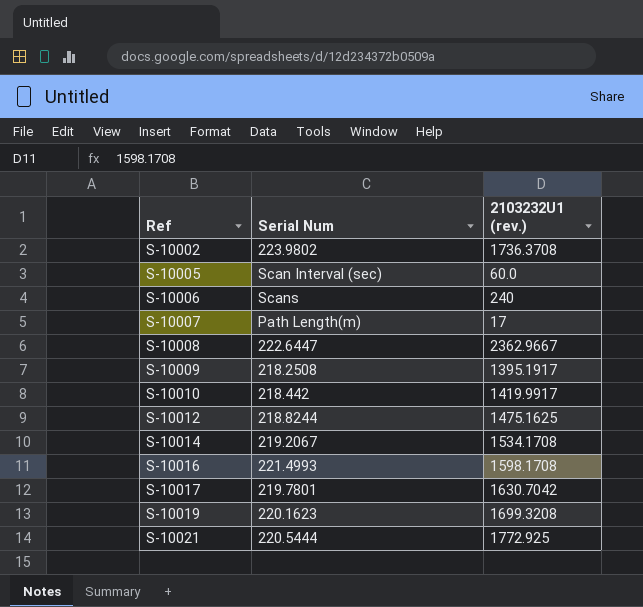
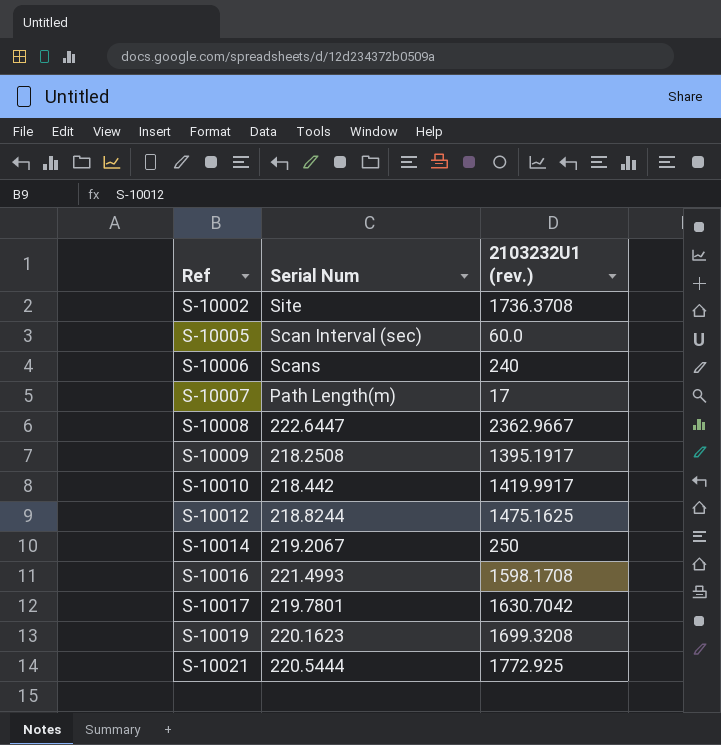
S-10002 | Serial Num: 223.9802 -> Site
S-10014 | 2103232U1 (rev.): 1534.1708 -> 250

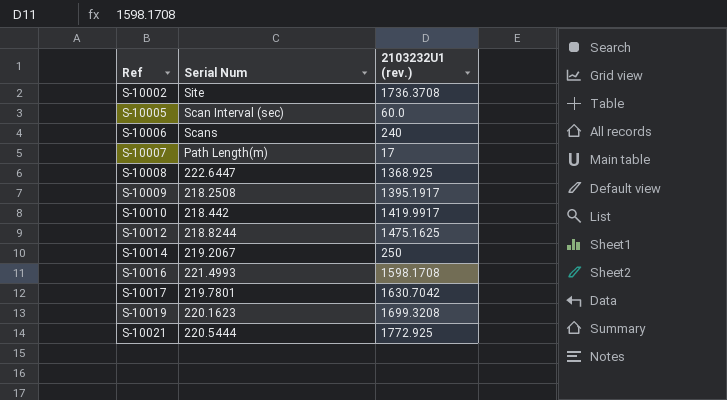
S-10008 | 2103232U1 (rev.): 2362.9667 -> 1368.925

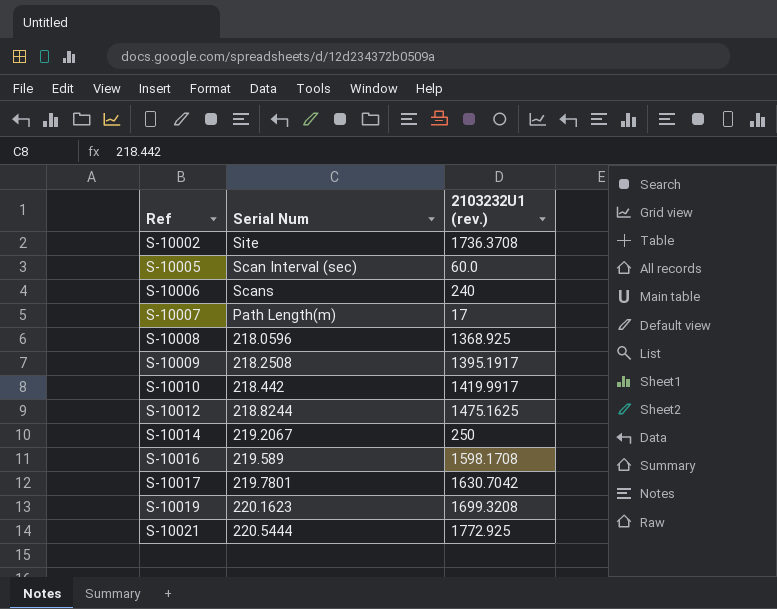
S-10008 | Serial Num: 222.6447 -> 218.0596
S-10016 | Serial Num: 221.4993 -> 219.589

